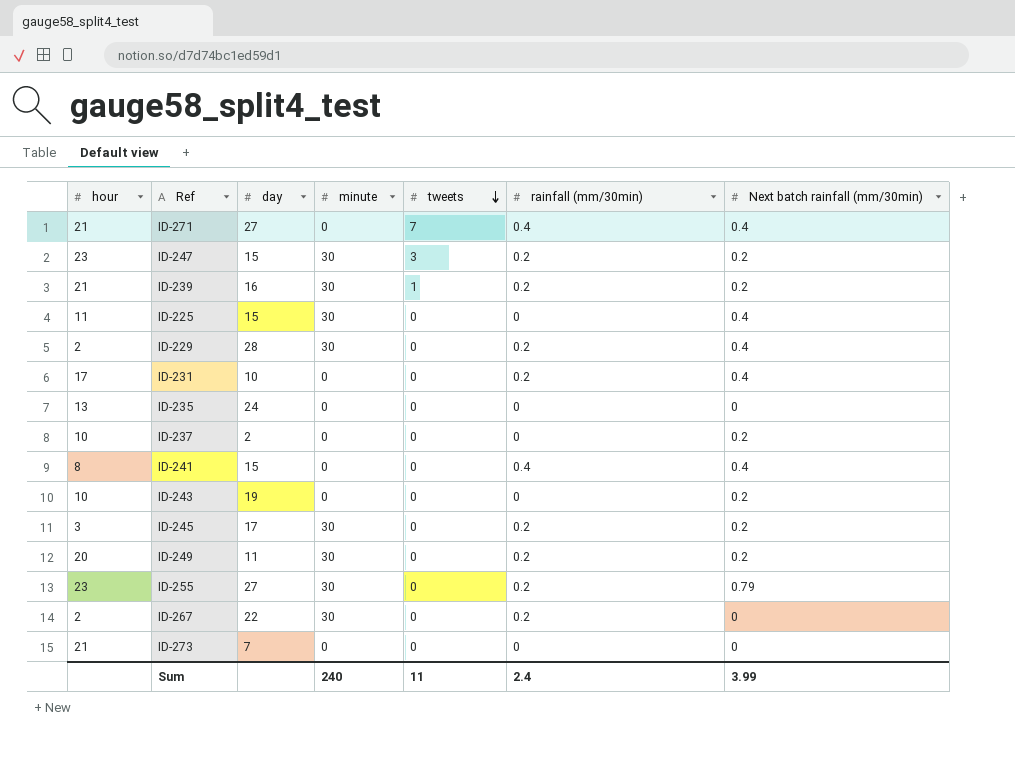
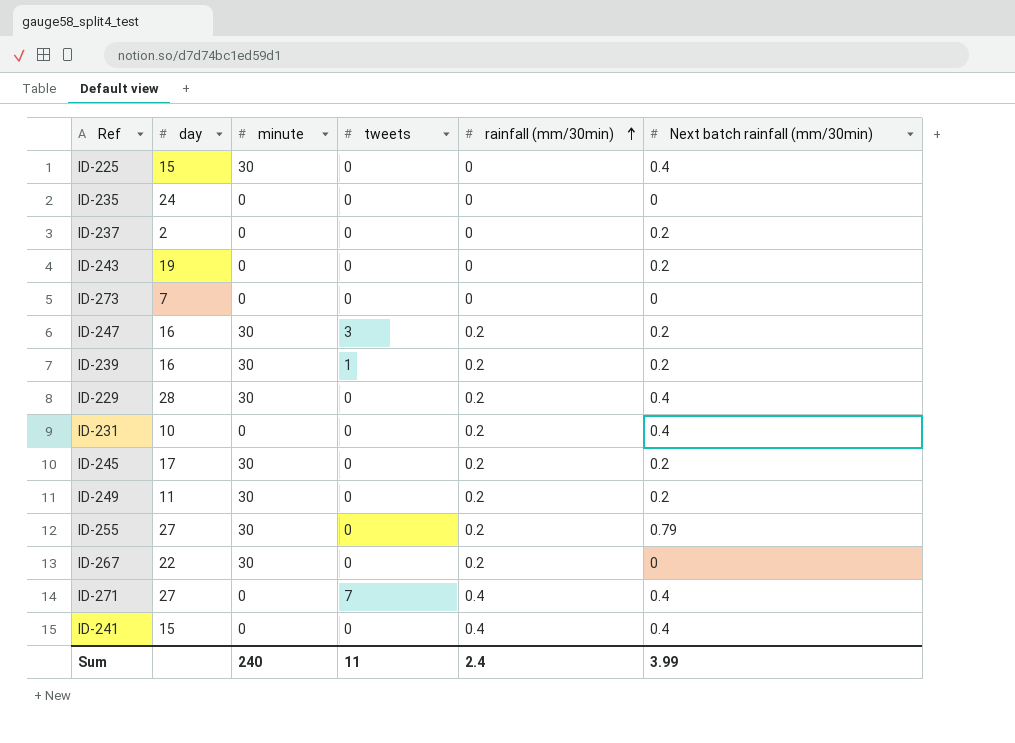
row order: tweets descending -> rainfall (mm/30min) ascending
column hour | position: 1 -> none
ID-247 | day: 15 -> 16

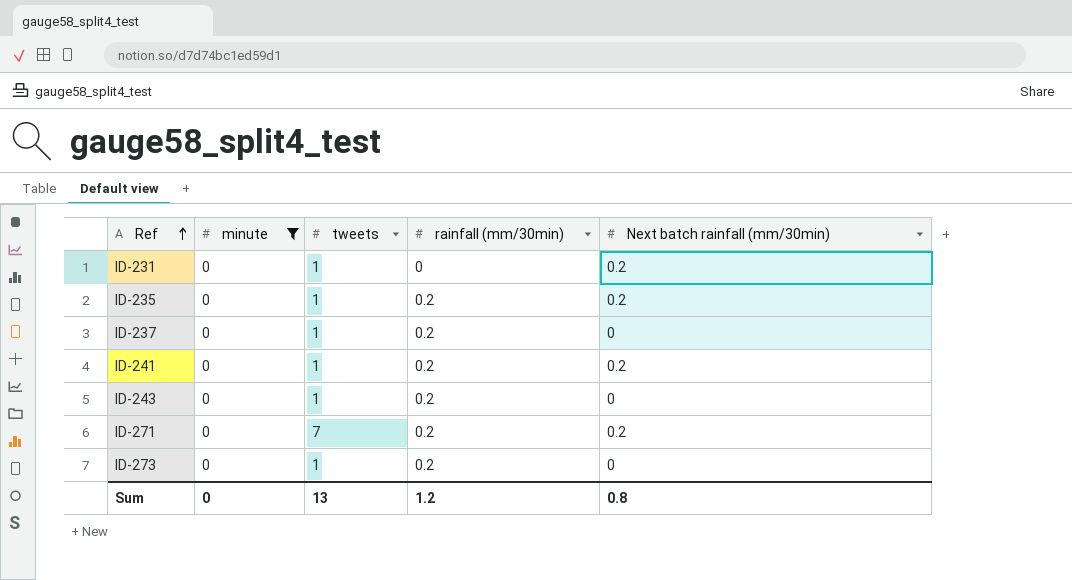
filter: none -> minute = 0
row order: rainfall (mm/30min) ascending -> Ref ascending
column day | position: 2 -> none
ID-231 | tweets: 0 -> 1
ID-231 | rainfall (mm/30min): 0.2 -> 0
ID-231 | Next batch rainfall (mm/30min): 0.4 -> 0.2
ID-235 | tweets: 0 -> 1
ID-235 | rainfall (mm/30min): 0 -> 0.2
ID-235 | Next batch rainfall (mm/30min): 0 -> 0.2
ID-237 | tweets: 0 -> 1
ID-237 | rainfall (mm/30min): 0 -> 0.2
ID-237 | Next batch rainfall (mm/30min): 0.2 -> 0
ID-241 | tweets: 0 -> 1
ID-241 | rainfall (mm/30min): 0.4 -> 0.2
ID-241 | Next batch rainfall (mm/30min): 0.4 -> 0.2
ID-243 | tweets: 0 -> 1
ID-243 | rainfall (mm/30min): 0 -> 0.2
ID-243 | Next batch rainfall (mm/30min): 0.2 -> 0
ID-271 | rainfall (mm/30min): 0.4 -> 0.2
ID-271 | Next batch rainfall (mm/30min): 0.4 -> 0.2
ID-273 | tweets: 0 -> 1
ID-273 | rainfall (mm/30min): 0 -> 0.2
Sum | minute: 240 -> 0
Sum | tweets: 11 -> 13
Sum | rainfall (mm/30min): 2.4 -> 1.2
Sum | Next batch rainfall (mm/30min): 3.99 -> 0.8

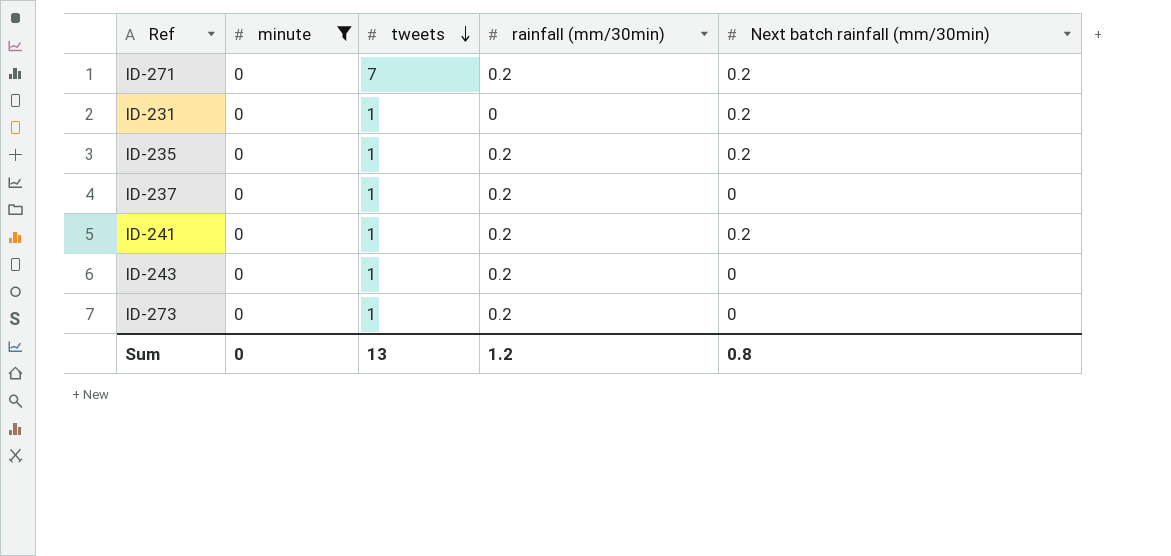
row order: Ref ascending -> tweets descending

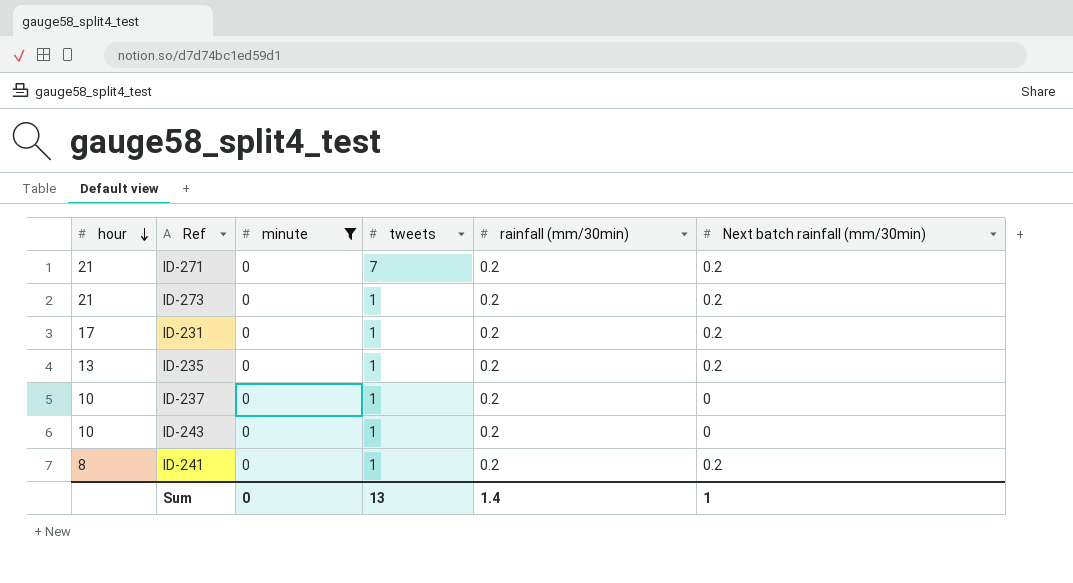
row order: tweets descending -> hour descending
column hour | position: none -> 1
ID-273 | Next batch rainfall (mm/30min): 0 -> 0.2
ID-231 | rainfall (mm/30min): 0 -> 0.2
Sum | rainfall (mm/30min): 1.2 -> 1.4
Sum | Next batch rainfall (mm/30min): 0.8 -> 1

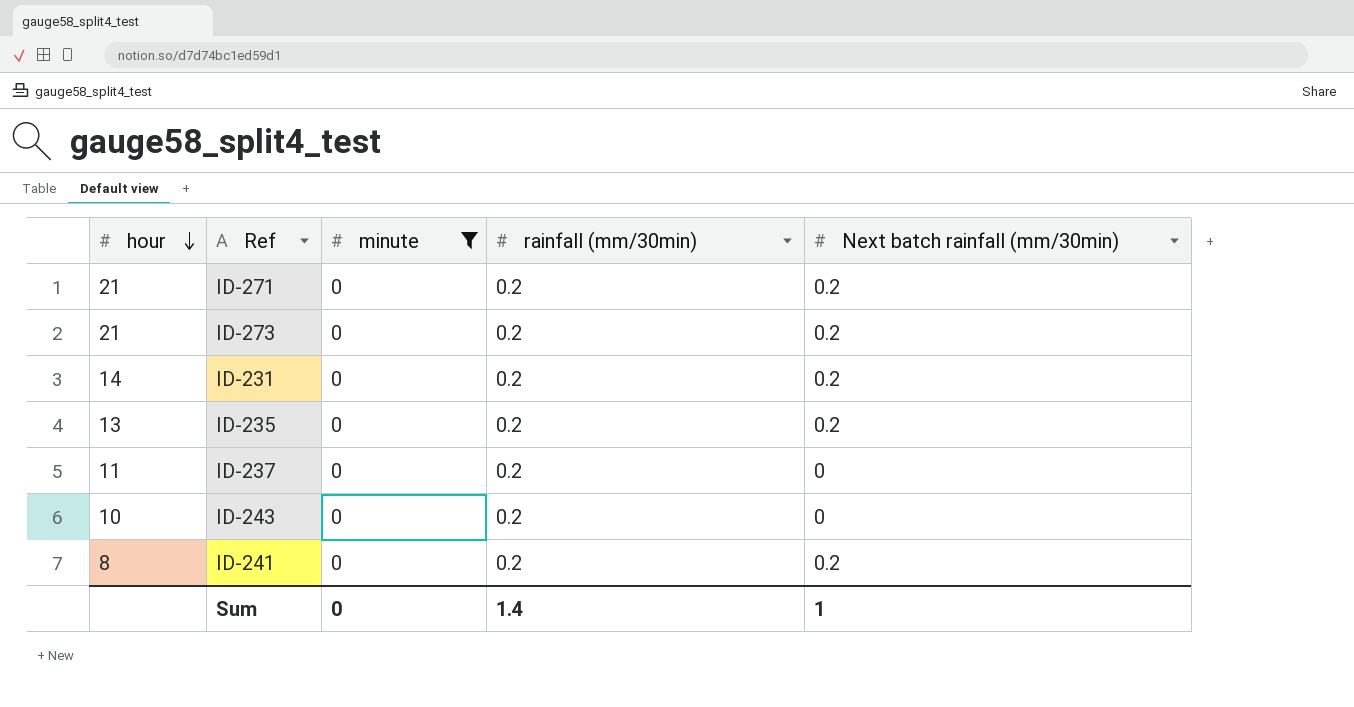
column tweets | position: 4 -> none
ID-231 | hour: 17 -> 14
ID-237 | hour: 10 -> 11

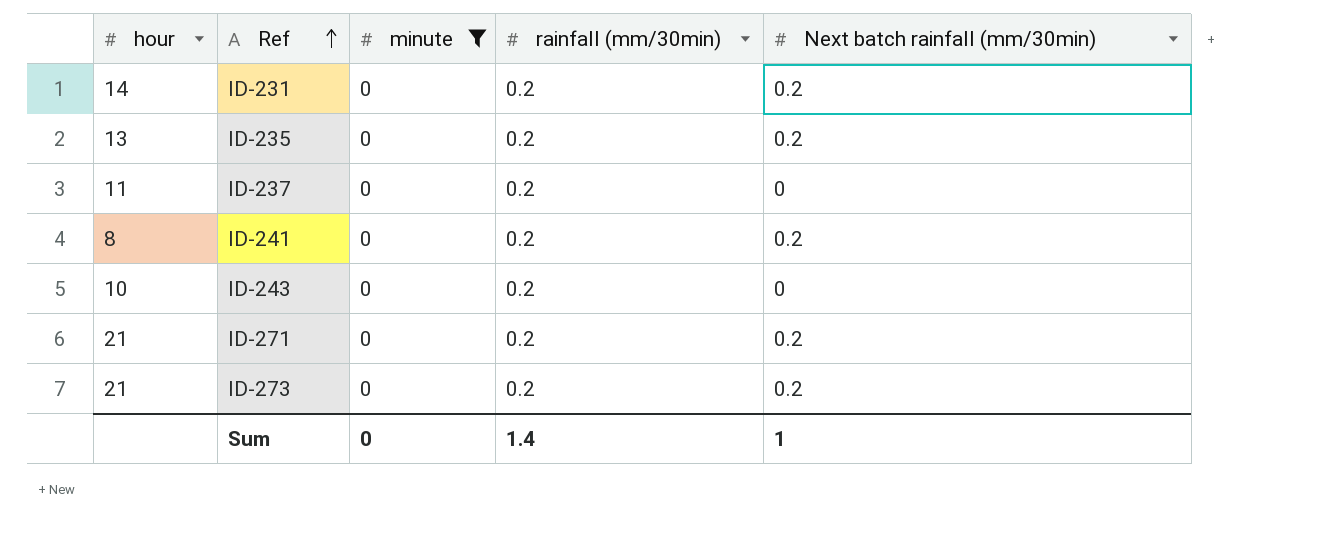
row order: hour descending -> Ref ascending

